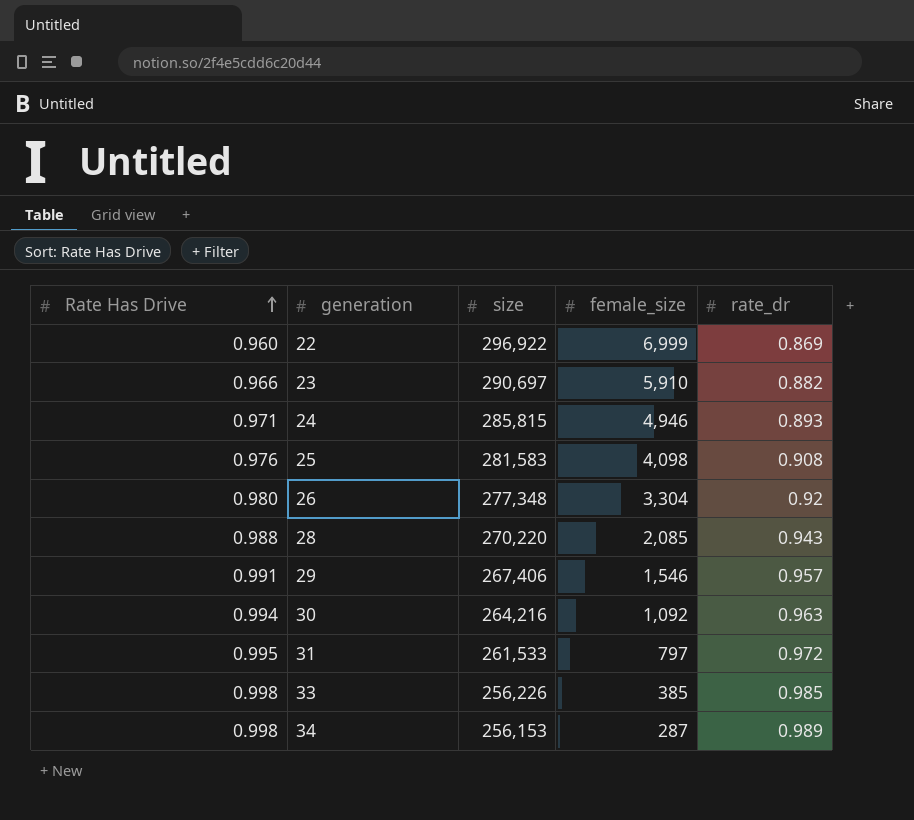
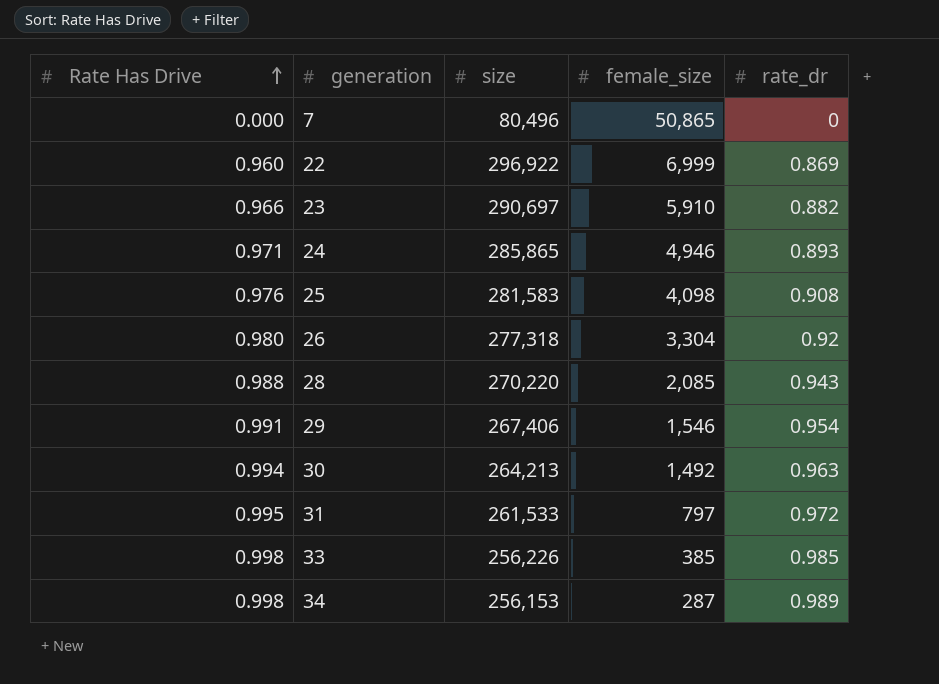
row 7: none -> 0.000 | 80,496 | 50,865 | 0
24 | size: 285,815 -> 285,865
26 | size: 277,348 -> 277,318
29 | rate_dr: 0.957 -> 0.954
30 | size: 264,216 -> 264,213
30 | female_size: 1,092 -> 1,492

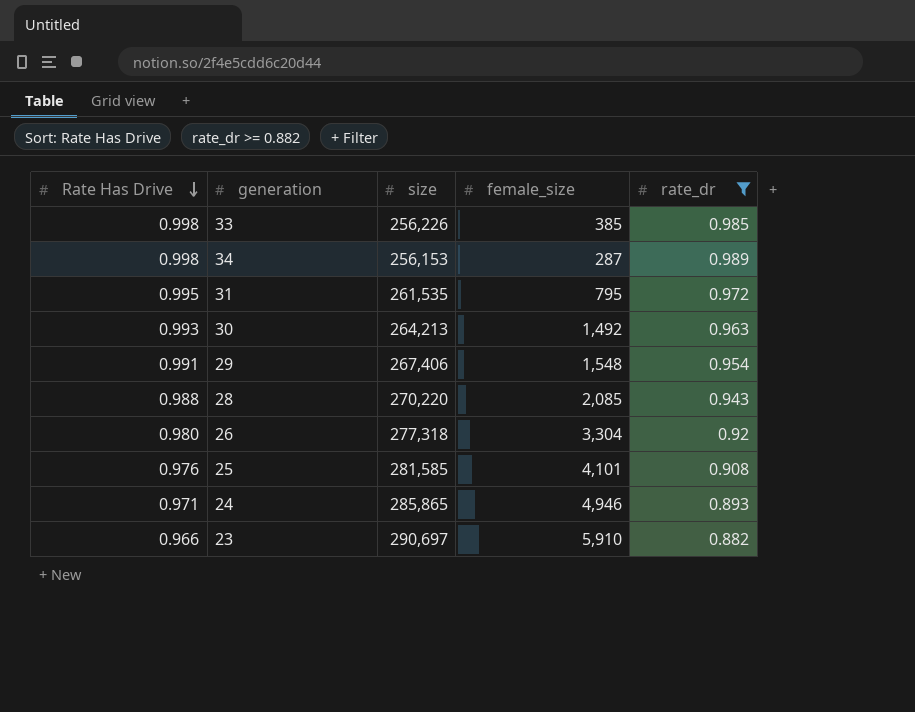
filter: none -> rate_dr >= 0.882
row order: Rate Has Drive ascending -> Rate Has Drive descending
31 | size: 261,533 -> 261,535
31 | female_size: 797 -> 795
30 | Rate Has Drive: 0.994 -> 0.993
29 | female_size: 1,546 -> 1,548
25 | size: 281,583 -> 281,585
25 | female_size: 4,098 -> 4,101

